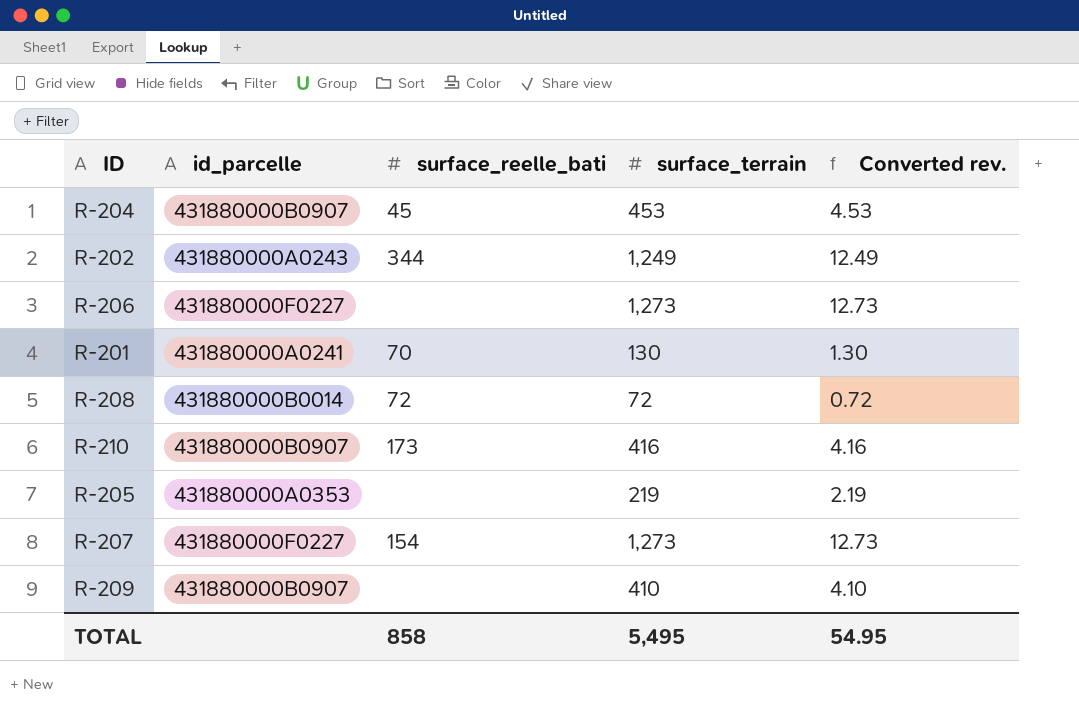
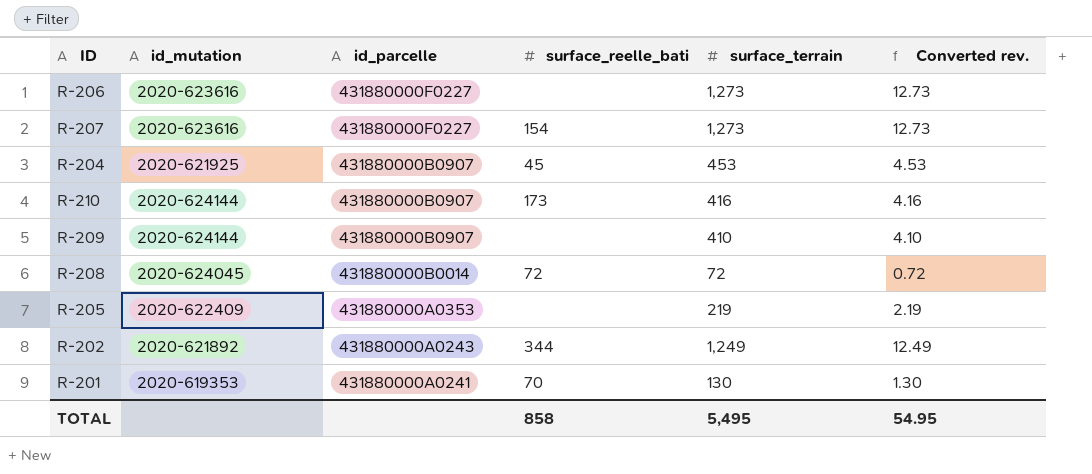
row order: none -> id_parcelle descending
column id_mutation | position: none -> 2

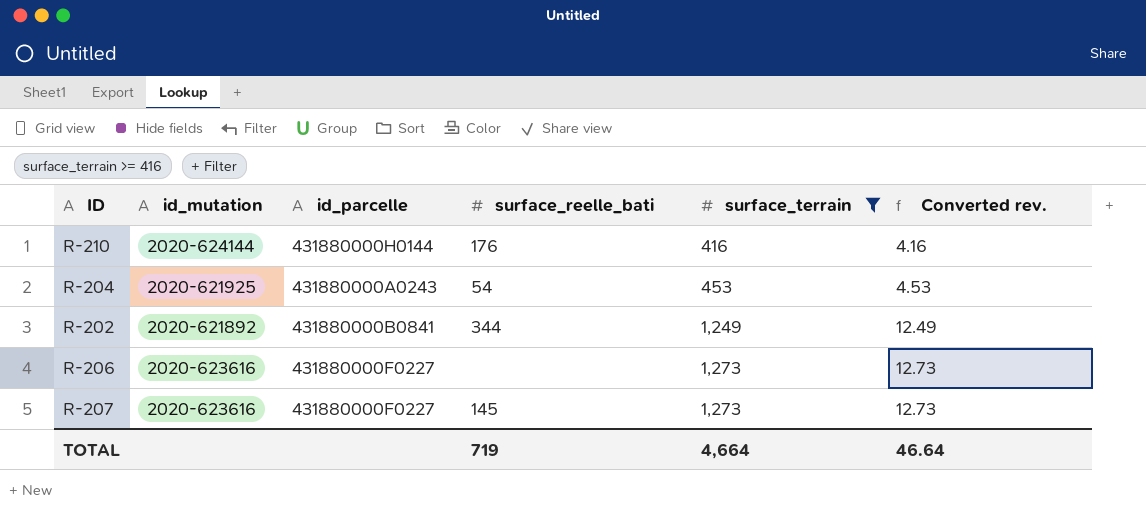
filter: none -> surface_terrain >= 416
row order: id_parcelle descending -> surface_terrain ascending
R-210 | id_parcelle: 431880000B0907 -> 431880000H0144
R-210 | surface_reelle_bati: 173 -> 176
R-204 | id_parcelle: 431880000B0907 -> 431880000A0243
R-204 | surface_reelle_bati: 45 -> 54
R-202 | id_parcelle: 431880000A0243 -> 431880000B0841
R-207 | surface_reelle_bati: 154 -> 145
TOTAL | surface_reelle_bati: 858 -> 719
TOTAL | surface_terrain: 5,495 -> 4,664
TOTAL | Converted rev.: 54.95 -> 46.64

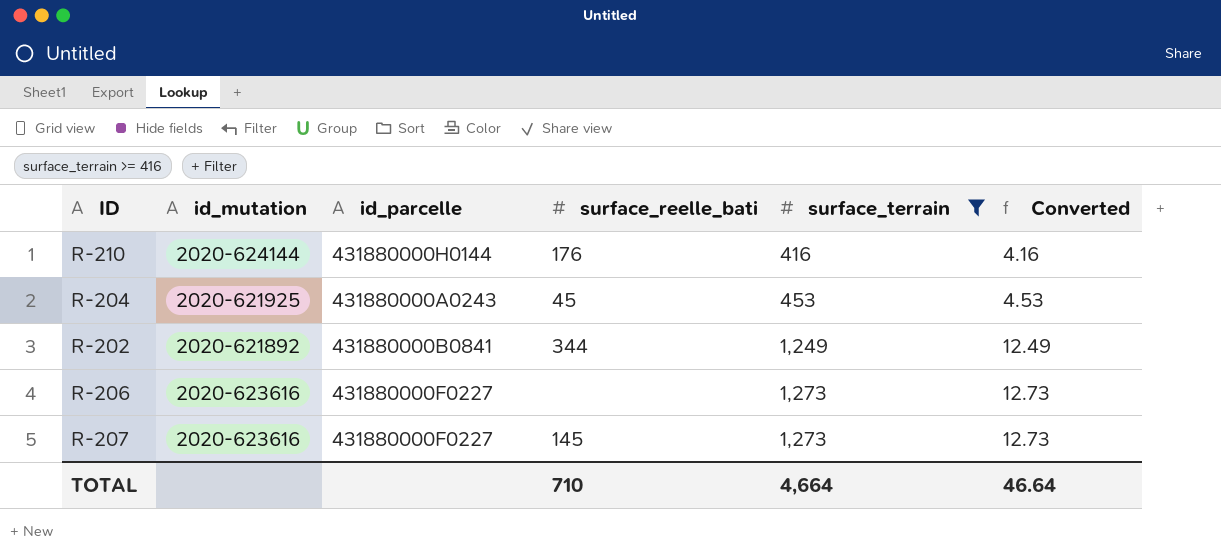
column name: Converted rev. -> Converted
R-204 | surface_reelle_bati: 54 -> 45
TOTAL | surface_reelle_bati: 719 -> 710

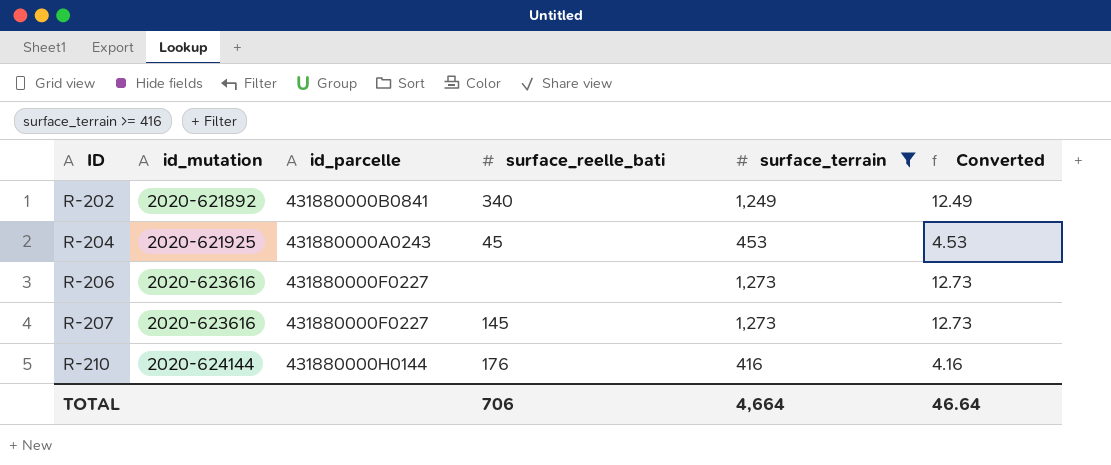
row order: surface_terrain ascending -> ID ascending
R-202 | surface_reelle_bati: 344 -> 340
TOTAL | surface_reelle_bati: 710 -> 706

